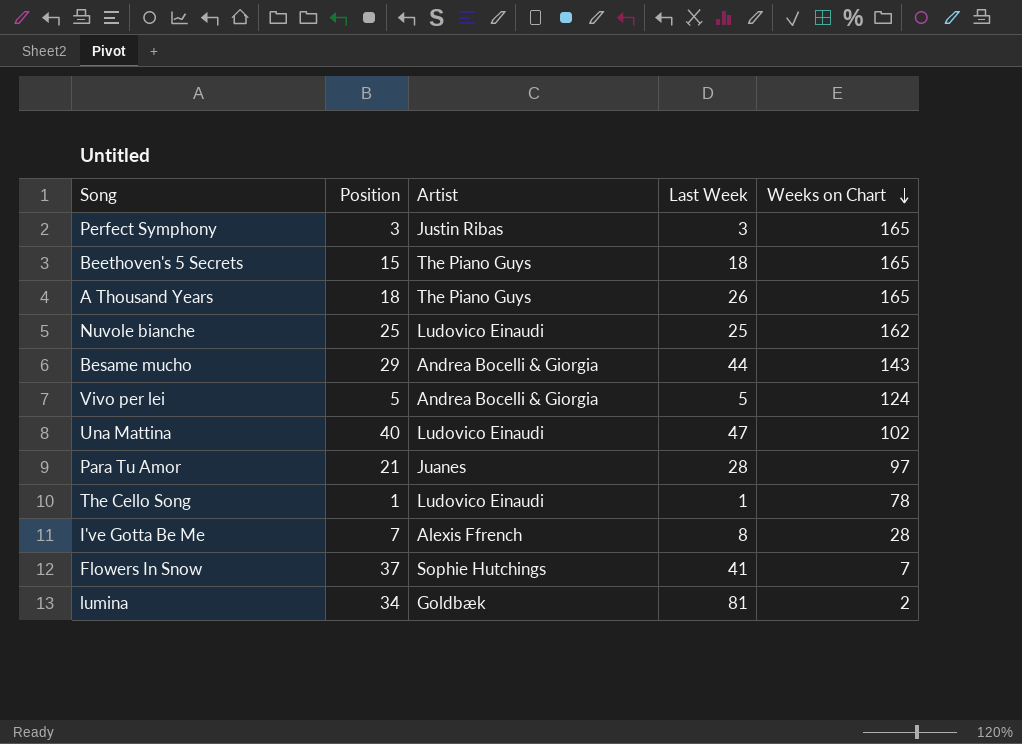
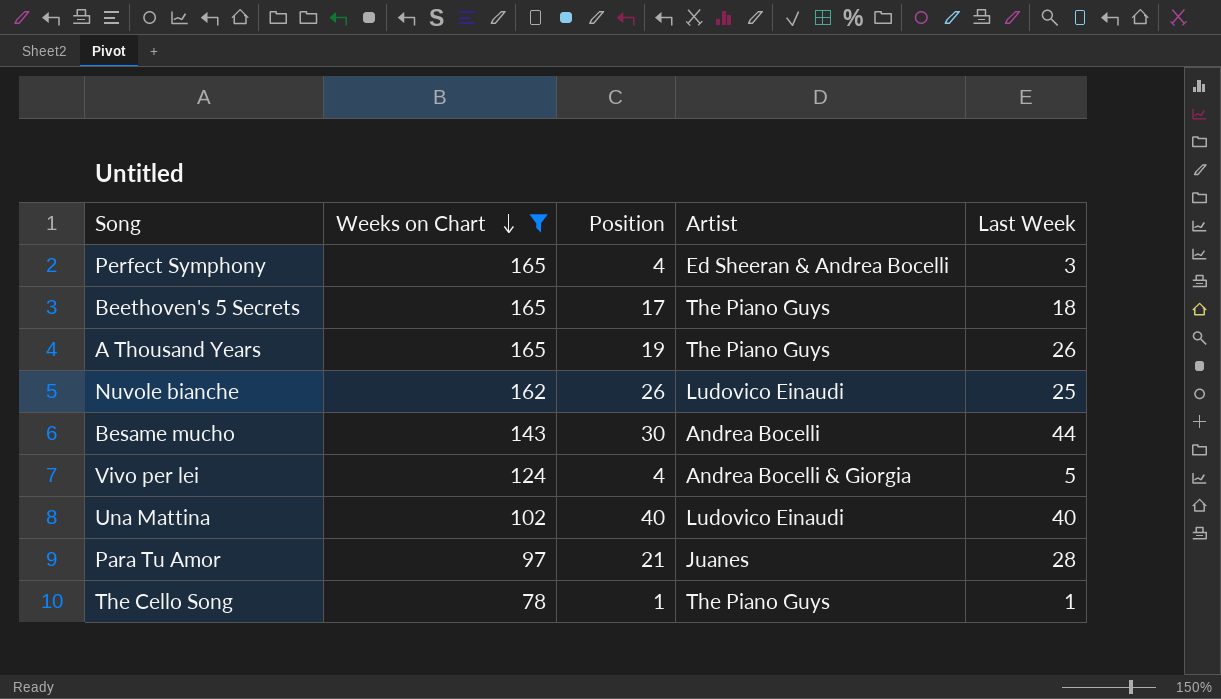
filter: none -> Weeks on Chart >= 78
column Weeks on Chart | position: 5 -> 2
Perfect Symphony | Position: 3 -> 4
Perfect Symphony | Artist: Justin Ribas -> Ed Sheeran & Andrea Bocelli
Beethoven's 5 Secrets | Position: 15 -> 17
A Thousand Years | Position: 18 -> 19
Nuvole bianche | Position: 25 -> 26
Besame mucho | Position: 29 -> 30
Besame mucho | Artist: Andrea Bocelli & Giorgia -> Andrea Bocelli
Vivo per lei | Position: 5 -> 4
Una Mattina | Last Week: 47 -> 40
The Cello Song | Artist: Ludovico Einaudi -> The Piano Guys

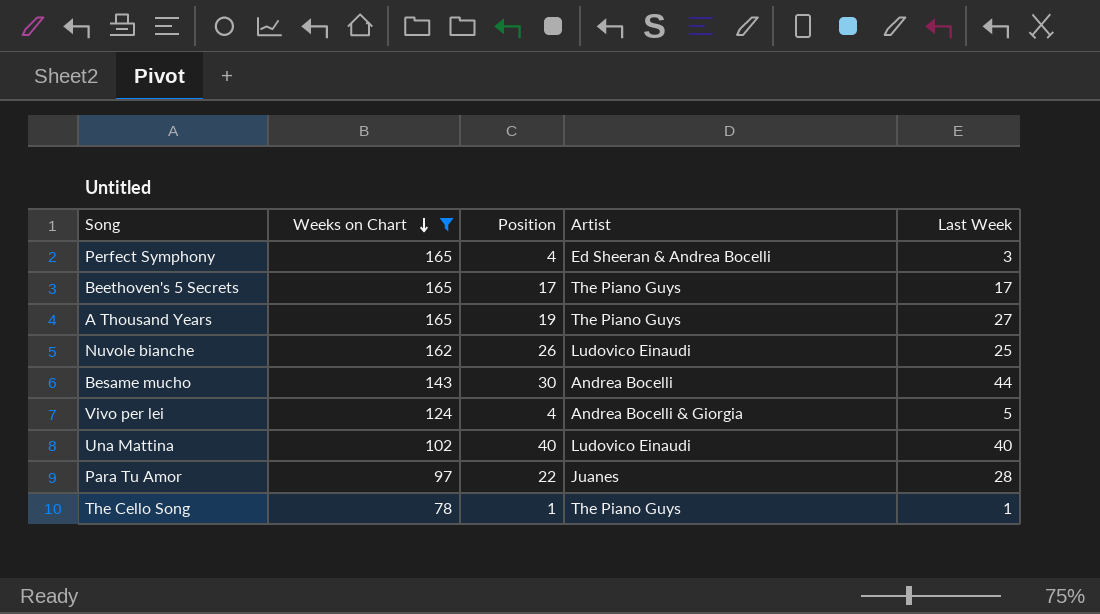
Beethoven's 5 Secrets | Last Week: 18 -> 17
A Thousand Years | Last Week: 26 -> 27
Para Tu Amor | Position: 21 -> 22

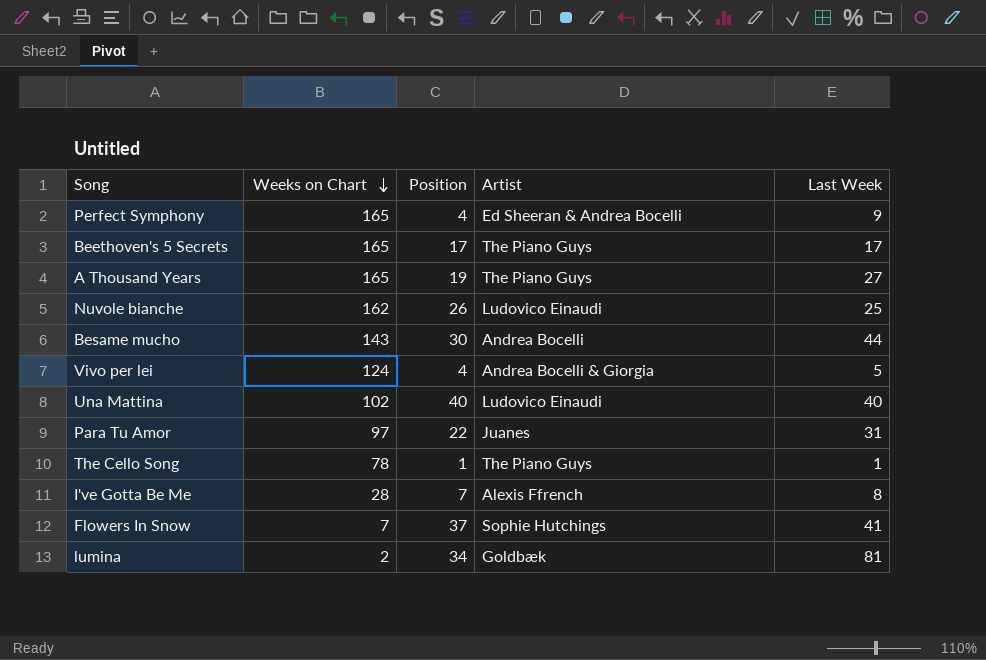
filter: Weeks on Chart >= 78 -> none
Perfect Symphony | Last Week: 3 -> 9
Para Tu Amor | Last Week: 28 -> 31

